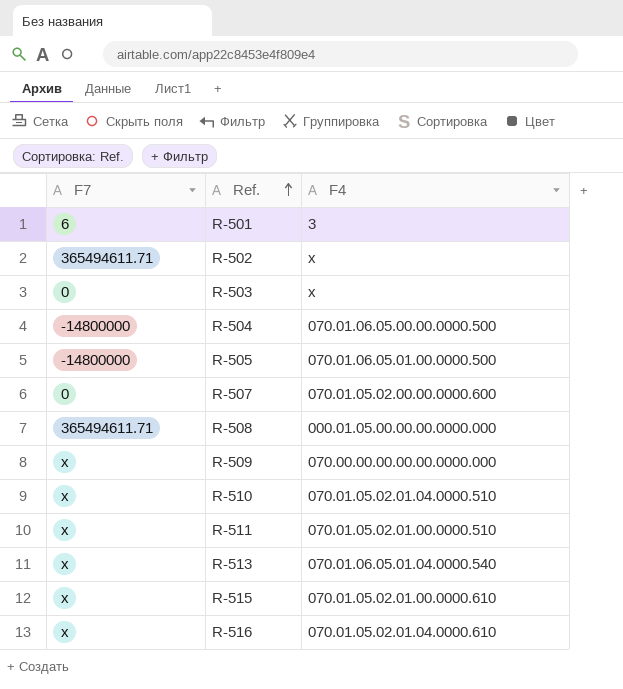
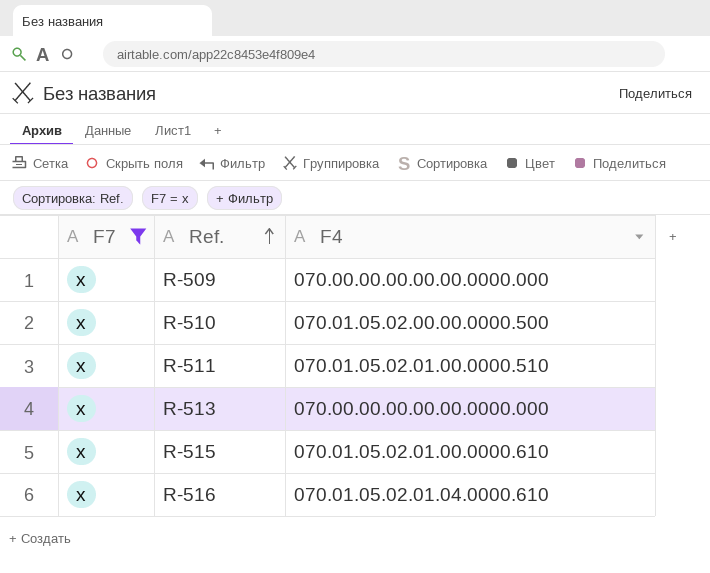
filter: none -> F7 = х
R-510 | F4: 070.01.05.02.01.04.0000.510 -> 070.01.05.02.00.00.0000.500
R-513 | F4: 070.01.06.05.01.04.0000.540 -> 070.00.00.00.00.00.0000.000

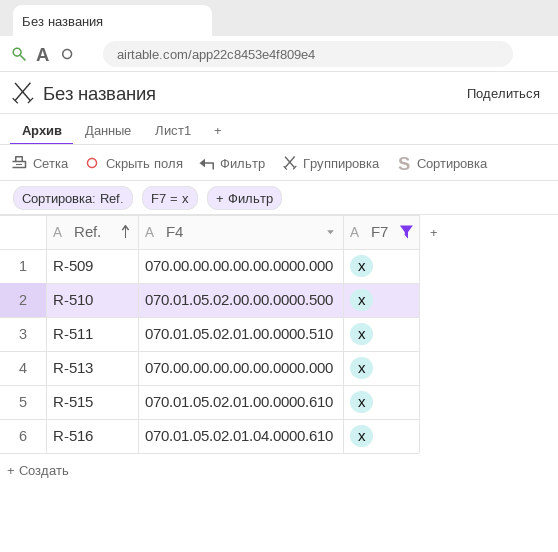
column F7 | position: 1 -> 3

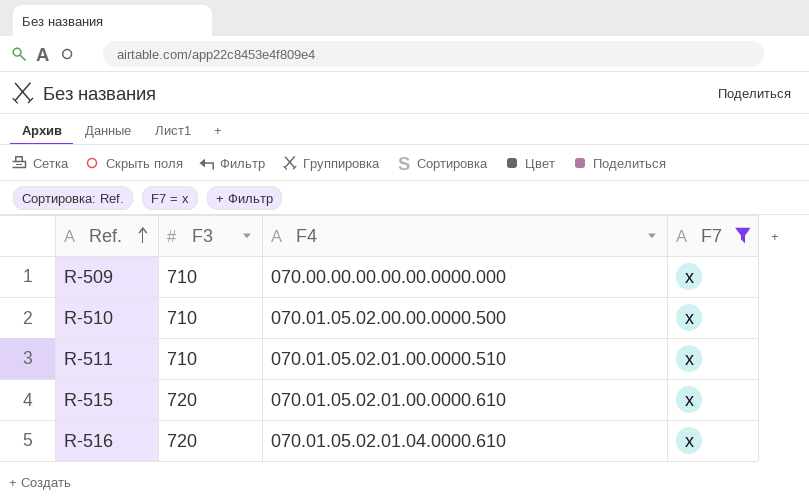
column F3 | position: none -> 2
row R-513: 070.00.00.00.00.00.0000.000 | х -> none

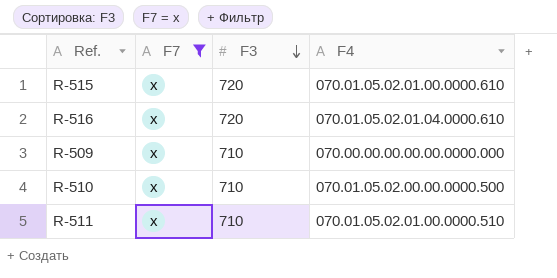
row order: Ref. ascending -> F3 descending
column F7 | position: 4 -> 2

